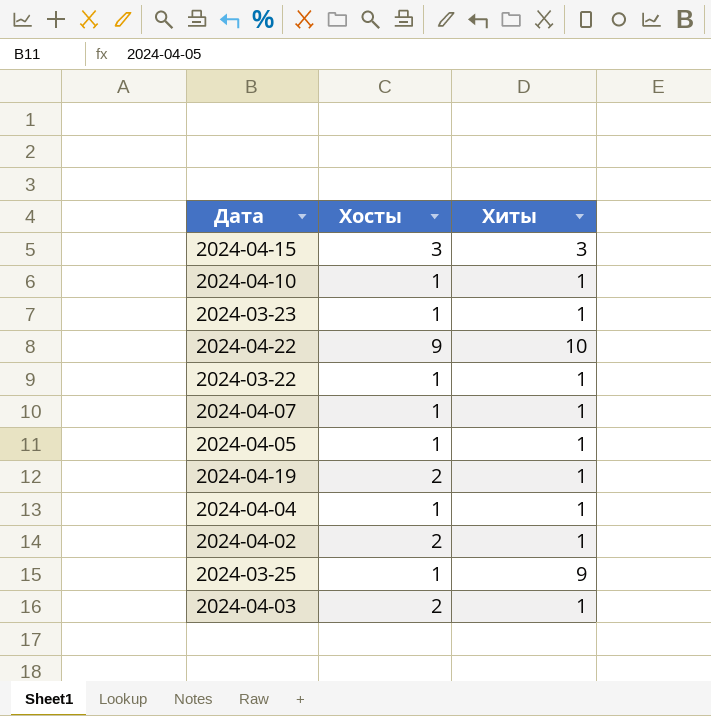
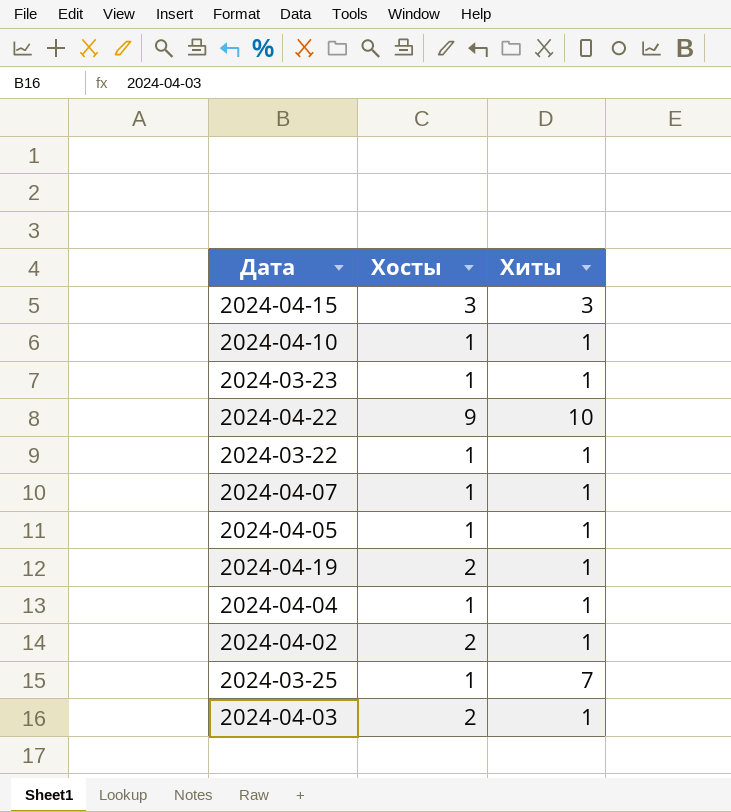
2024-03-25 | Хиты: 9 -> 7

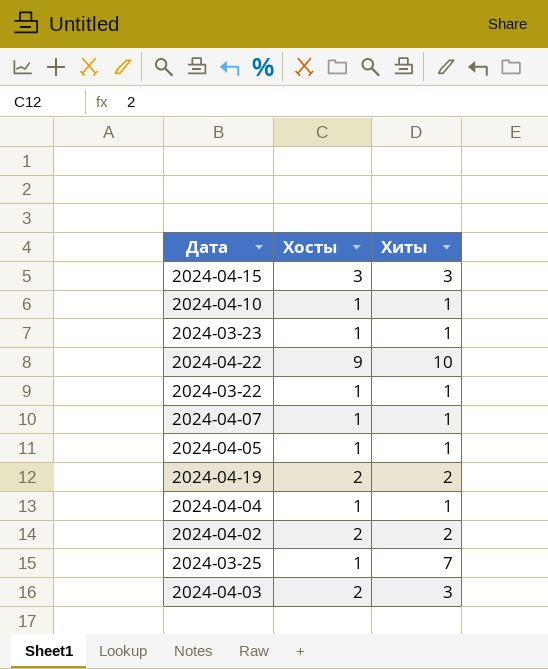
2024-04-19 | Хиты: 1 -> 2
2024-04-02 | Хиты: 1 -> 2
2024-04-03 | Хиты: 1 -> 3

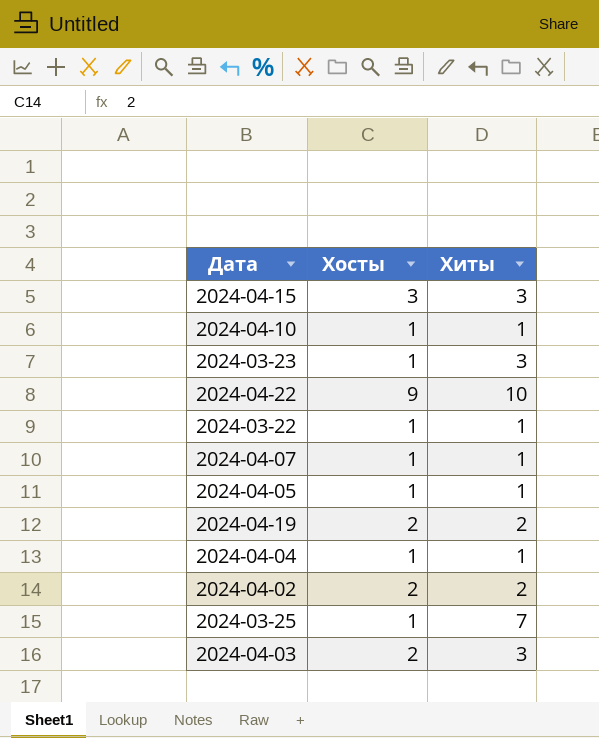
2024-03-23 | Хиты: 1 -> 3

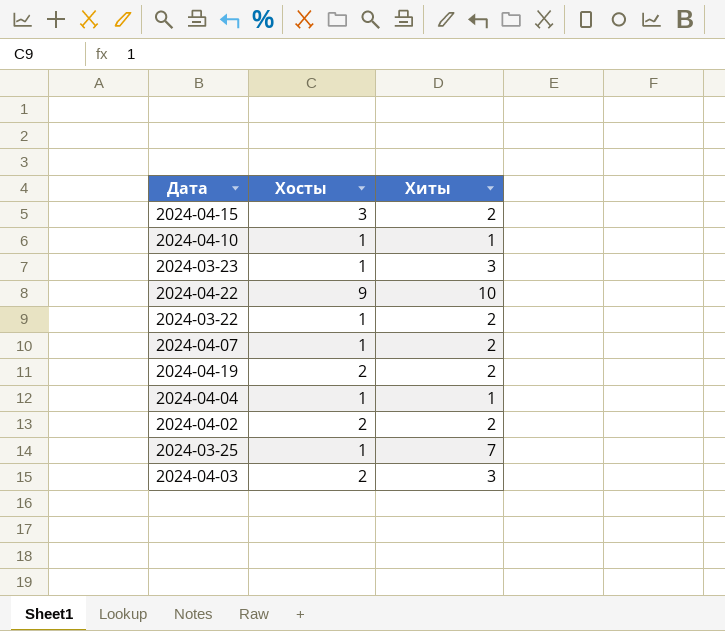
row 2024-04-05: 1 | 1 -> none
2024-04-15 | Хиты: 3 -> 2
2024-03-22 | Хиты: 1 -> 2
2024-04-07 | Хиты: 1 -> 2

